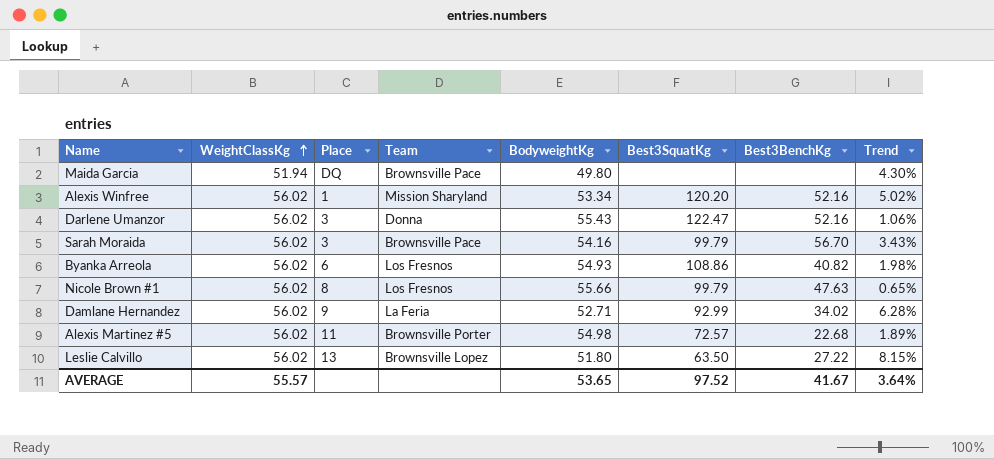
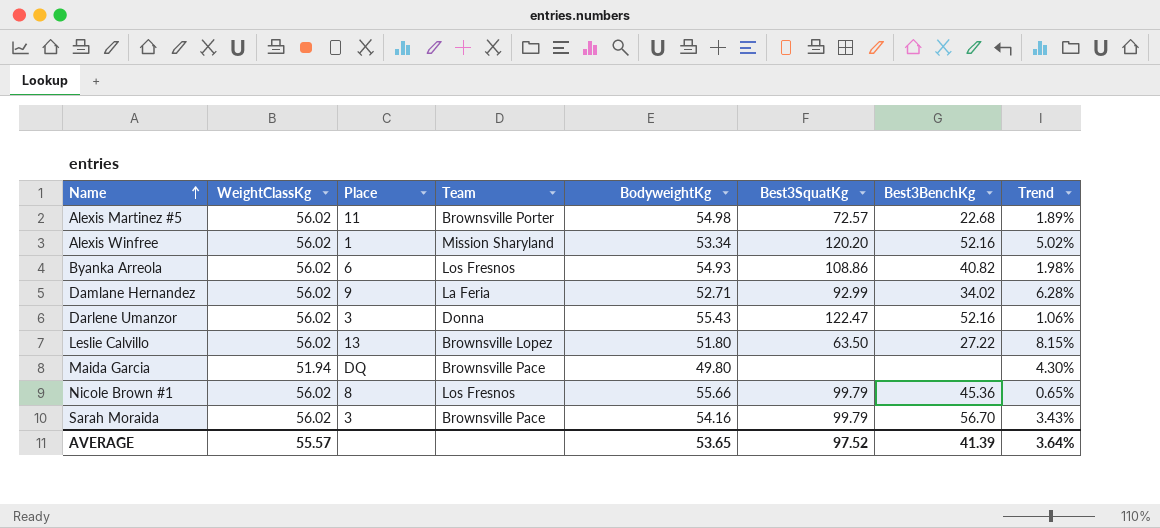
row order: WeightClassKg ascending -> Name ascending
Nicole Brown #1 | Best3BenchKg: 47.63 -> 45.36
AVERAGE | Best3BenchKg: 41.67 -> 41.39

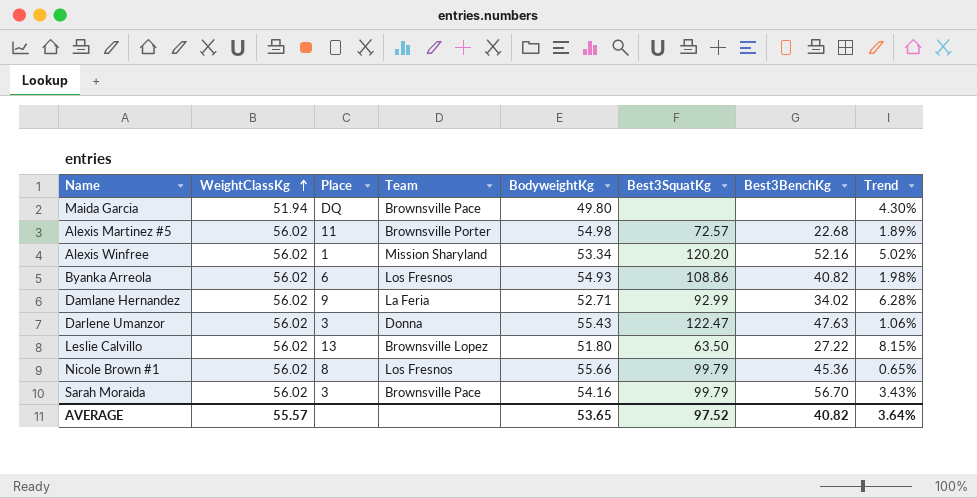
row order: Name ascending -> WeightClassKg ascending
Darlene Umanzor | Best3BenchKg: 52.16 -> 47.63
AVERAGE | Best3BenchKg: 41.39 -> 40.82

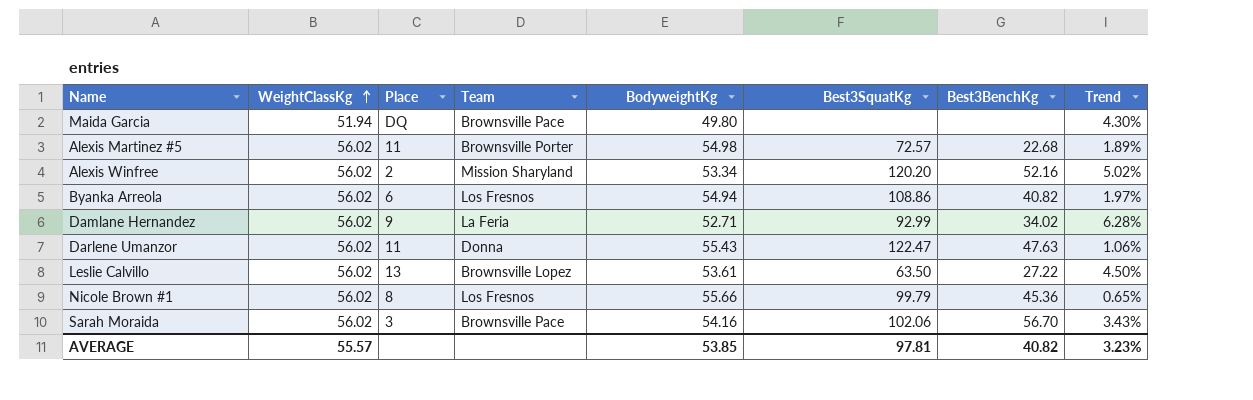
Alexis Winfree | Place: 1 -> 2
Byanka Arreola | BodyweightKg: 54.93 -> 54.94
Byanka Arreola | Trend: 1.98% -> 1.97%
Darlene Umanzor | Place: 3 -> 11
Leslie Calvillo | BodyweightKg: 51.80 -> 53.61
Leslie Calvillo | Trend: 8.15% -> 4.50%
Sarah Moraida | Best3SquatKg: 99.79 -> 102.06
AVERAGE | BodyweightKg: 53.65 -> 53.85
AVERAGE | Best3SquatKg: 97.52 -> 97.81
AVERAGE | Trend: 3.64% -> 3.23%

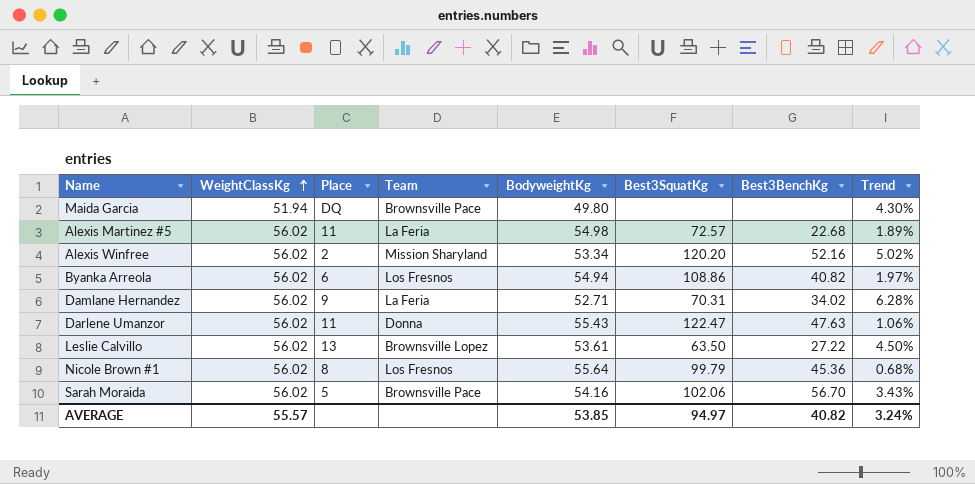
Alexis Martinez #5 | Team: Brownsville Porter -> La Feria
Damlane Hernandez | Best3SquatKg: 92.99 -> 70.31
Nicole Brown #1 | BodyweightKg: 55.66 -> 55.64
Nicole Brown #1 | Trend: 0.65% -> 0.68%
Sarah Moraida | Place: 3 -> 5
AVERAGE | Best3SquatKg: 97.81 -> 94.97
AVERAGE | Trend: 3.23% -> 3.24%

